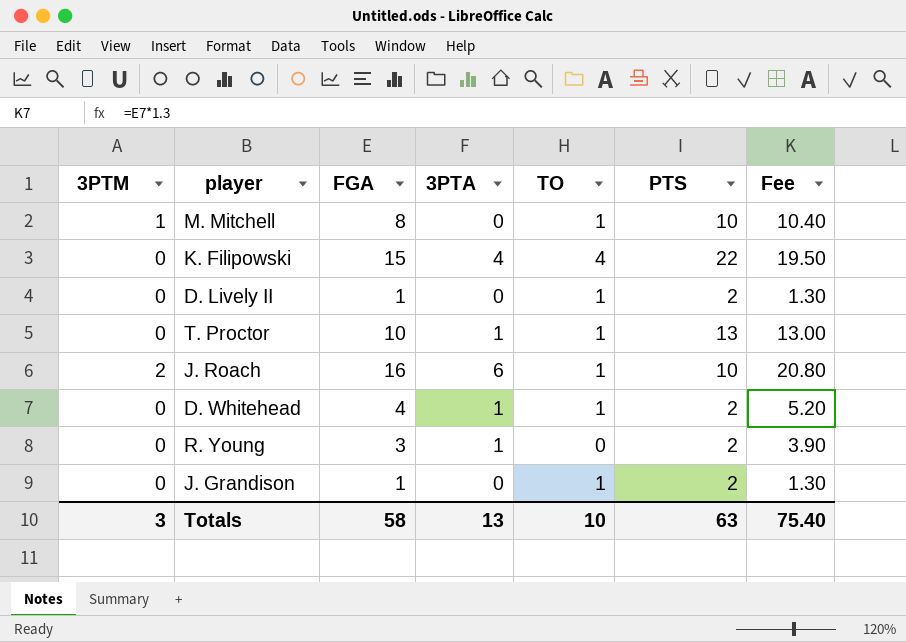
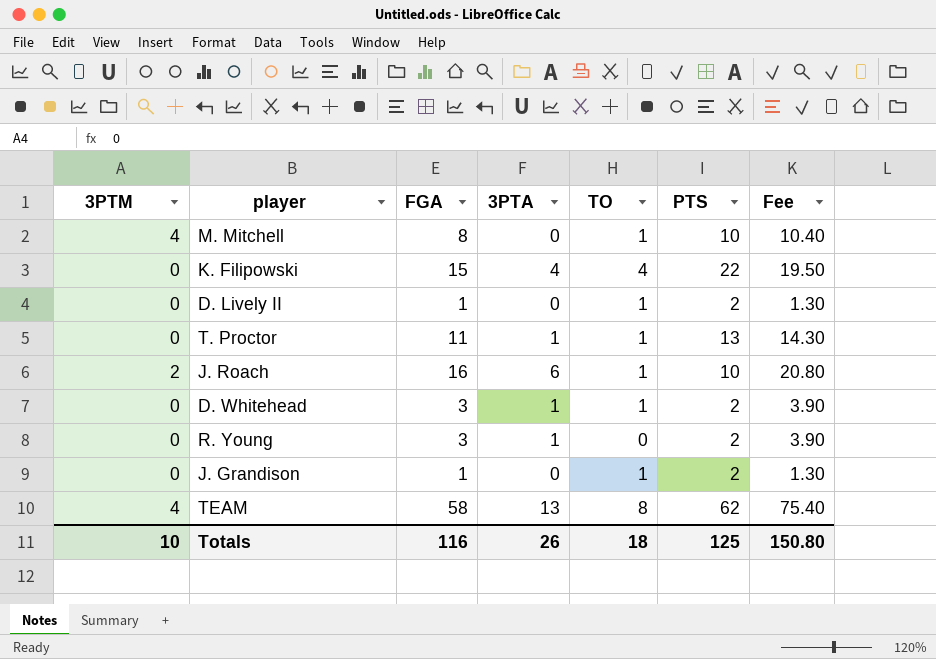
M. Mitchell | 3PTM: 1 -> 4
T. Proctor | FGA: 10 -> 11
T. Proctor | Fee: 13.00 -> 14.30
D. Whitehead | FGA: 4 -> 3
D. Whitehead | Fee: 5.20 -> 3.90
row TEAM: none -> 4 | 58 | 13 | 8 | 62 | 75.40
Totals | 3PTM: 3 -> 10
Totals | FGA: 58 -> 116
Totals | 3PTA: 13 -> 26
Totals | TO: 10 -> 18
Totals | PTS: 63 -> 125
Totals | Fee: 75.40 -> 150.80

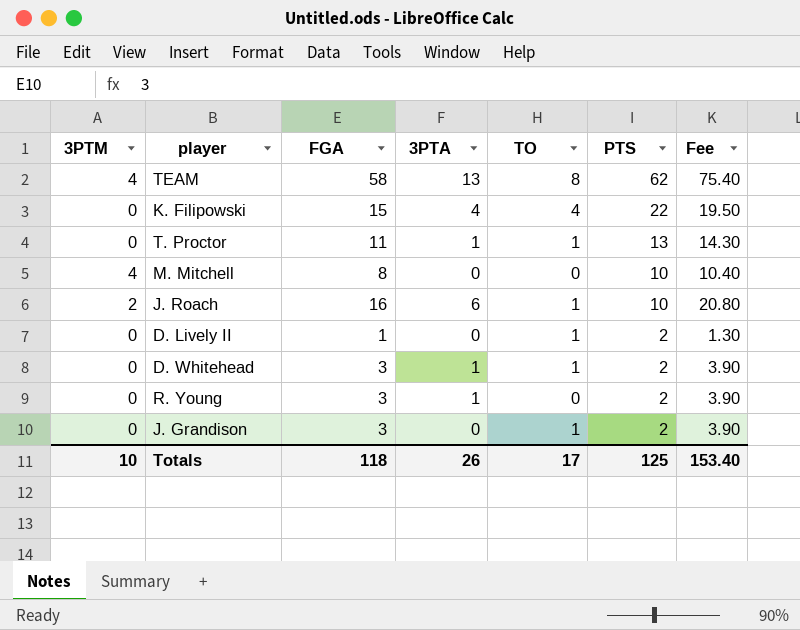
row order: none -> PTS descending
M. Mitchell | TO: 1 -> 0
J. Grandison | FGA: 1 -> 3
J. Grandison | Fee: 1.30 -> 3.90
Totals | FGA: 116 -> 118
Totals | TO: 18 -> 17
Totals | Fee: 150.80 -> 153.40

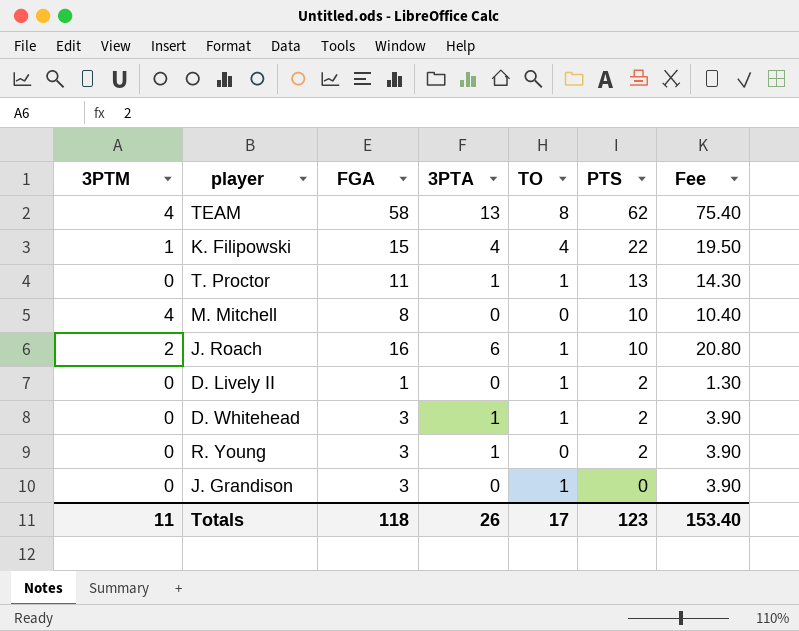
K. Filipowski | 3PTM: 0 -> 1
J. Grandison | PTS: 2 -> 0
Totals | 3PTM: 10 -> 11
Totals | PTS: 125 -> 123

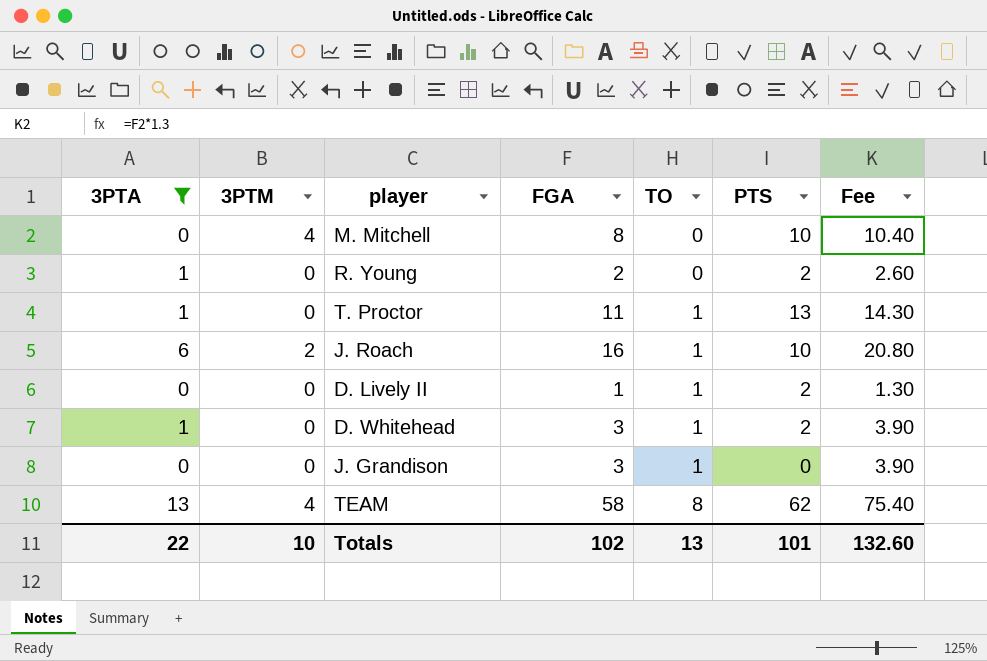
filter: none -> 3PTA != 4
row order: PTS descending -> TO ascending
column 3PTA | position: 4 -> 1
R. Young | FGA: 3 -> 2
R. Young | Fee: 3.90 -> 2.60
Totals | 3PTA: 26 -> 22
Totals | 3PTM: 11 -> 10
Totals | FGA: 118 -> 102
Totals | TO: 17 -> 13
Totals | PTS: 123 -> 101
Totals | Fee: 153.40 -> 132.60

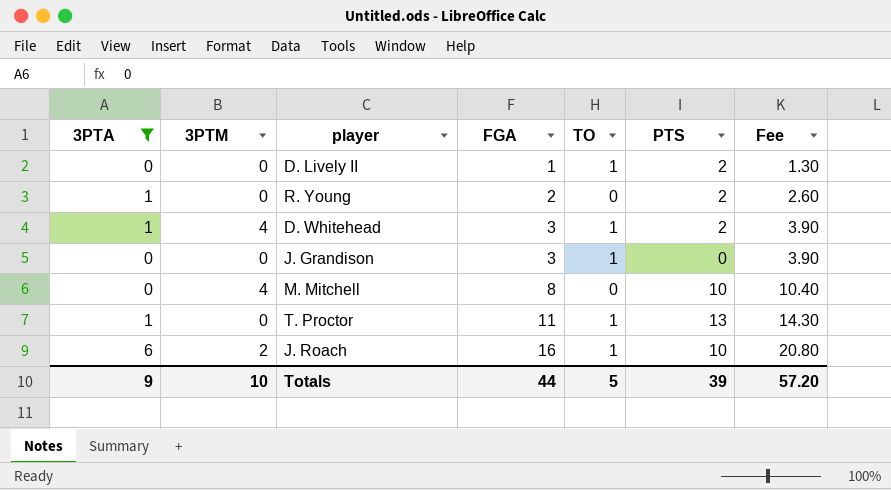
row order: TO ascending -> FGA ascending
row TEAM: 13 | 4 | 58 | 8 | 62 | 75.40 -> none
D. Whitehead | 3PTM: 0 -> 4
Totals | 3PTA: 22 -> 9
Totals | FGA: 102 -> 44
Totals | TO: 13 -> 5
Totals | PTS: 101 -> 39
Totals | Fee: 132.60 -> 57.20

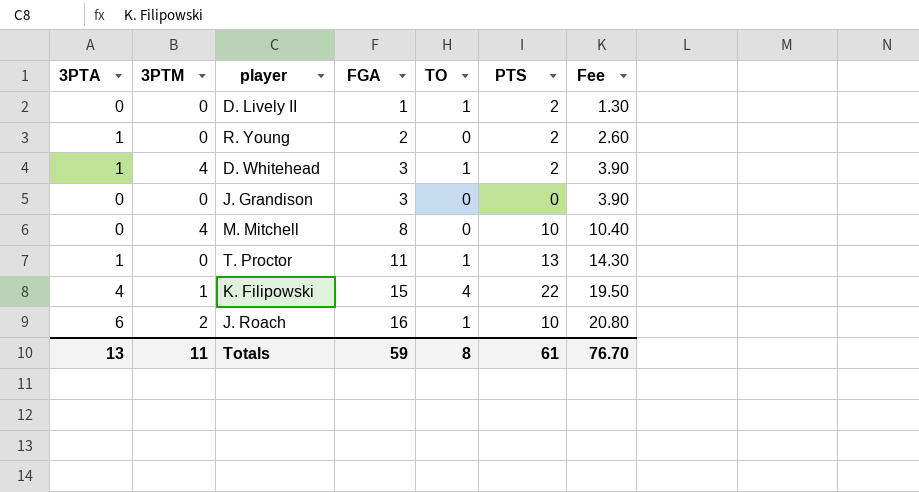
filter: 3PTA != 4 -> none
J. Grandison | TO: 1 -> 0
Totals | 3PTA: 9 -> 13
Totals | 3PTM: 10 -> 11
Totals | FGA: 44 -> 59
Totals | TO: 5 -> 8
Totals | PTS: 39 -> 61
Totals | Fee: 57.20 -> 76.70

